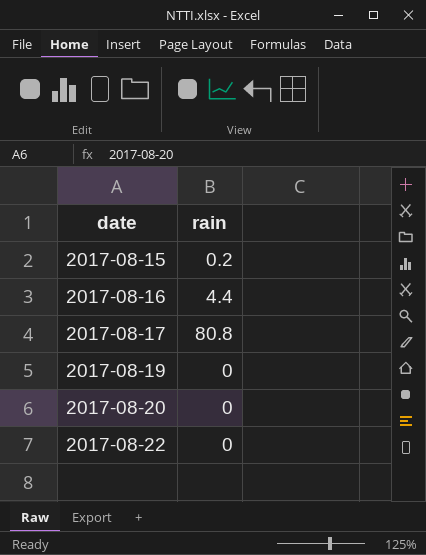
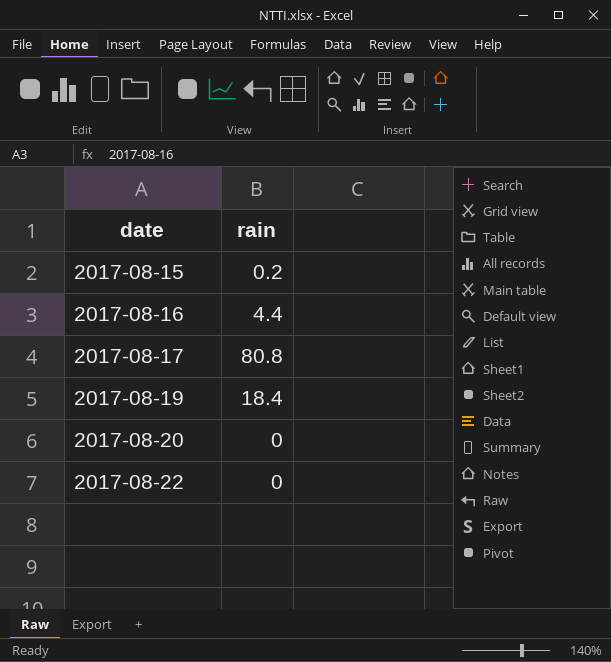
2017-08-19 | rain: 0 -> 18.4

